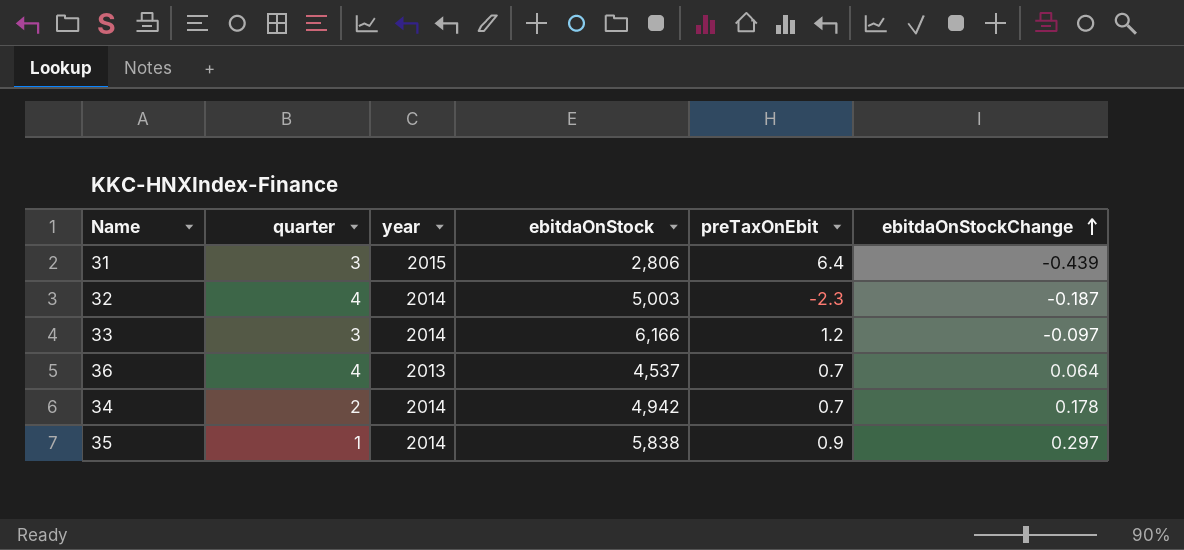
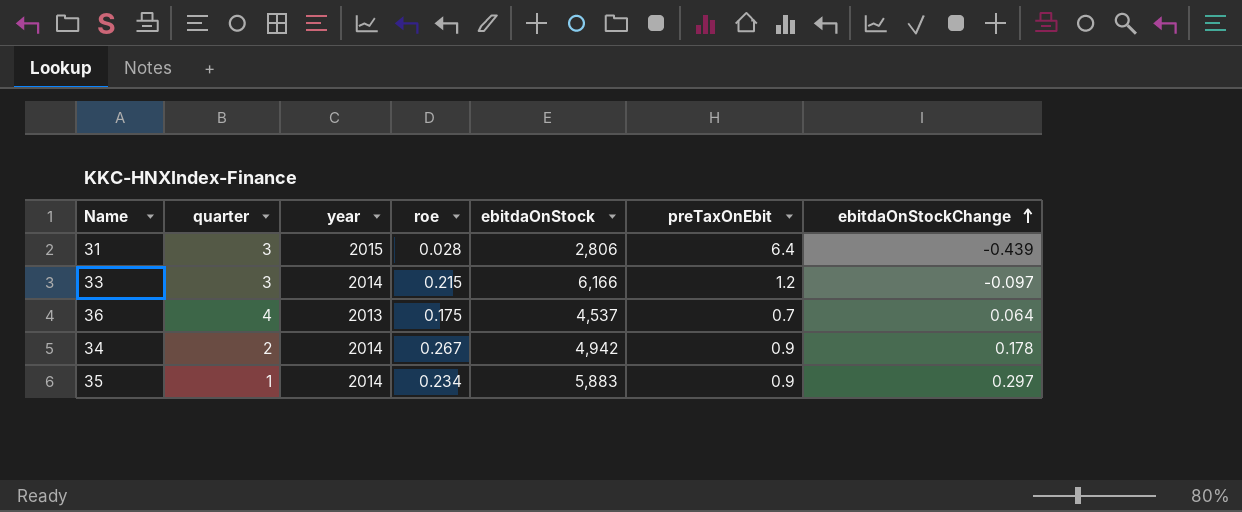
column roe | position: none -> 4
row 32: 4 | 2014 | 5,003 | -2.3 | -0.187 -> none
34 | preTaxOnEbit: 0.7 -> 0.9
35 | ebitdaOnStock: 5,838 -> 5,883

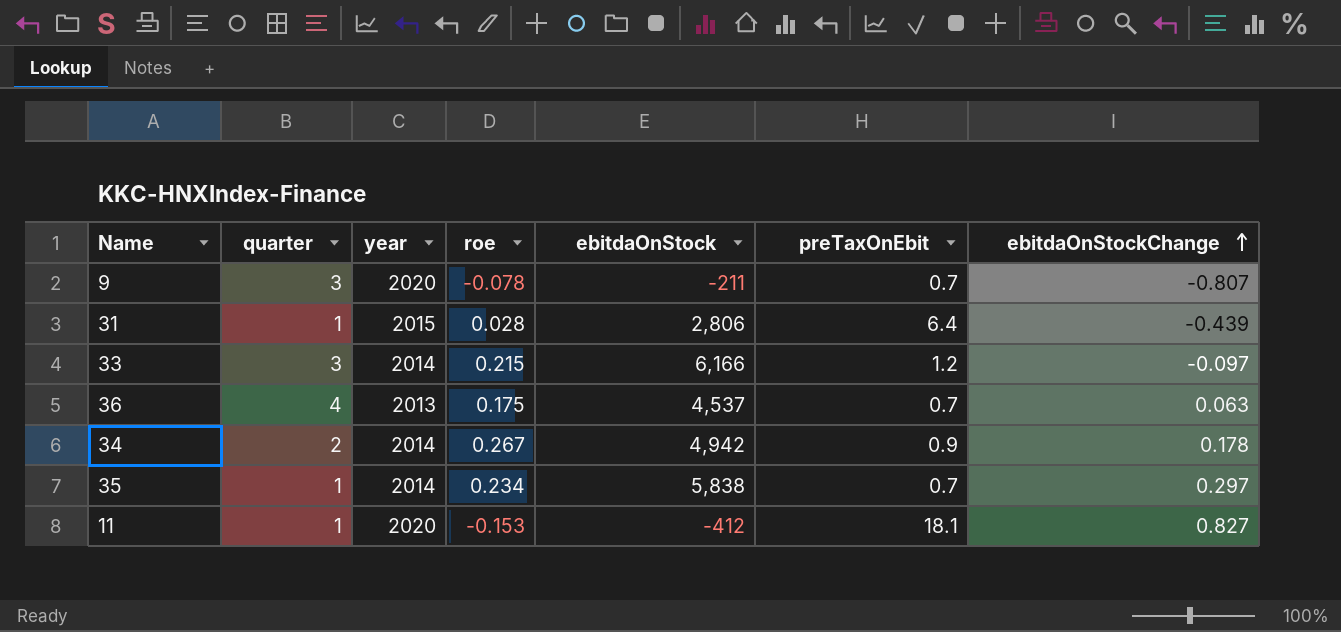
row 9: none -> 3 | 2020 | -0.078 | -211 | 0.7 | -0.807
31 | quarter: 3 -> 1
36 | ebitdaOnStockChange: 0.064 -> 0.063
35 | ebitdaOnStock: 5,883 -> 5,838
35 | preTaxOnEbit: 0.9 -> 0.7
row 11: none -> 1 | 2020 | -0.153 | -412 | 18.1 | 0.827

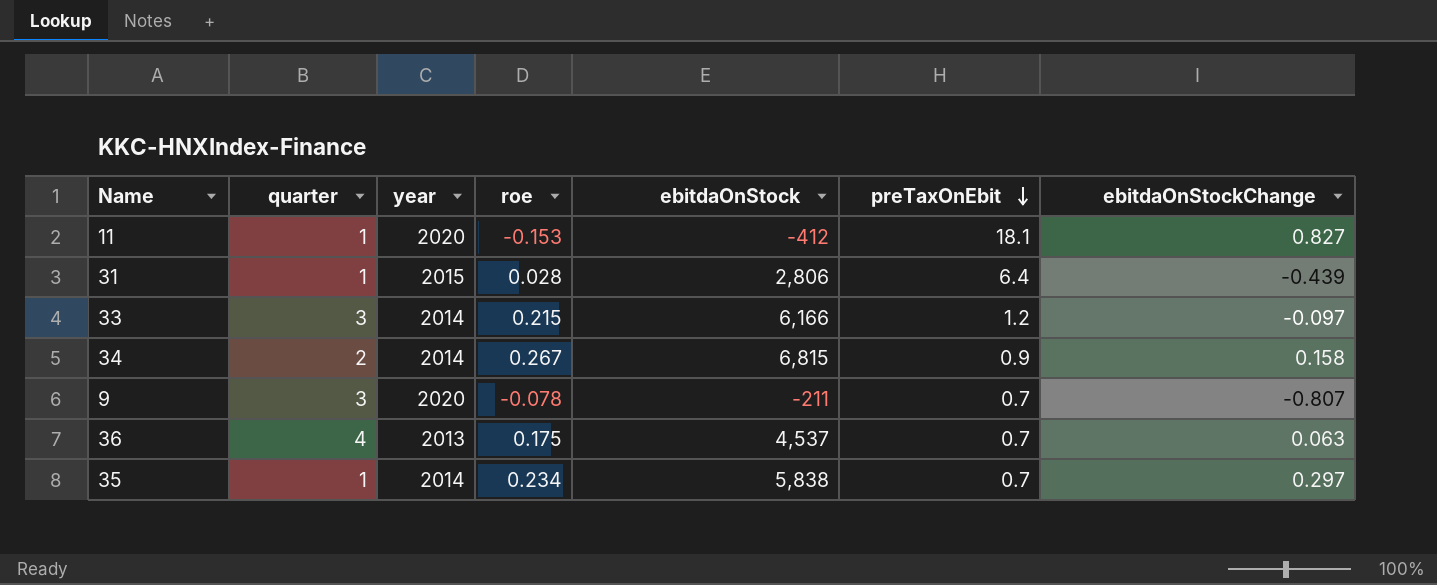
row order: ebitdaOnStockChange ascending -> preTaxOnEbit descending
34 | ebitdaOnStock: 4,942 -> 6,815
34 | ebitdaOnStockChange: 0.178 -> 0.158

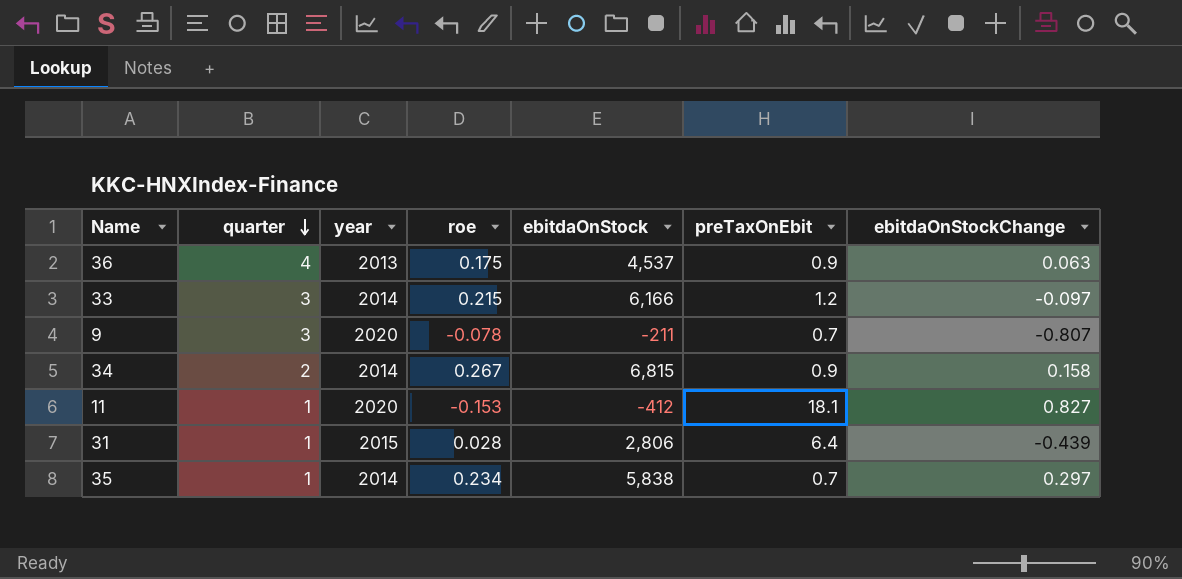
row order: preTaxOnEbit descending -> quarter descending
36 | preTaxOnEbit: 0.7 -> 0.9

